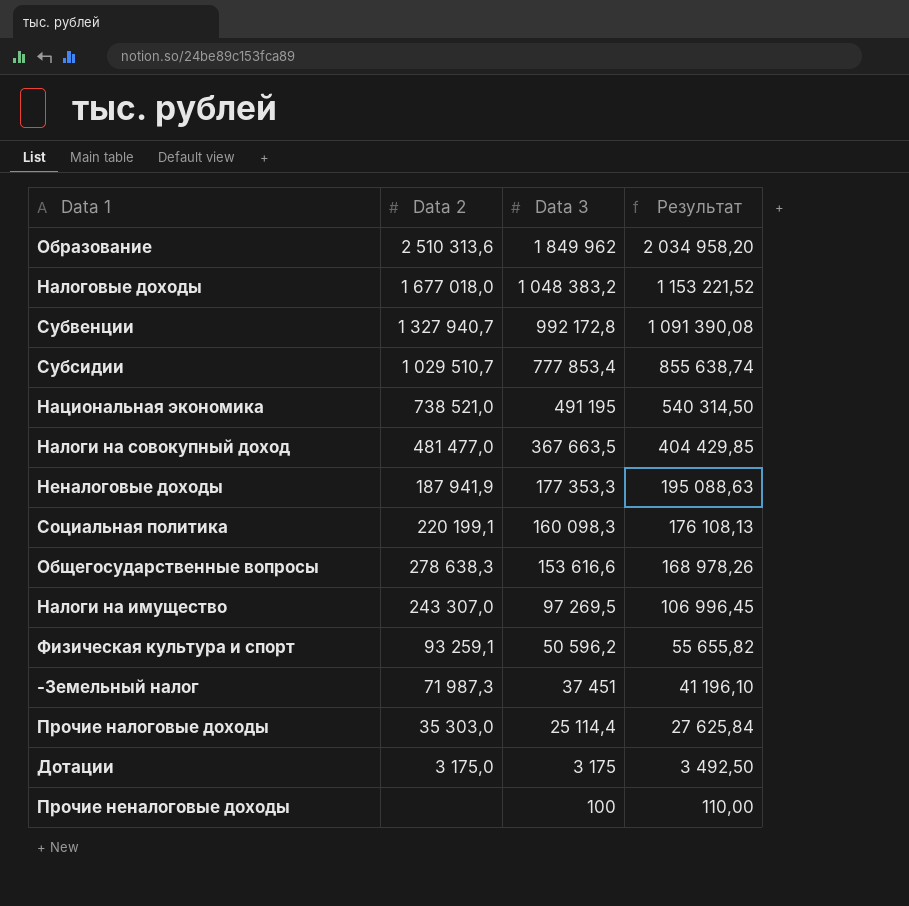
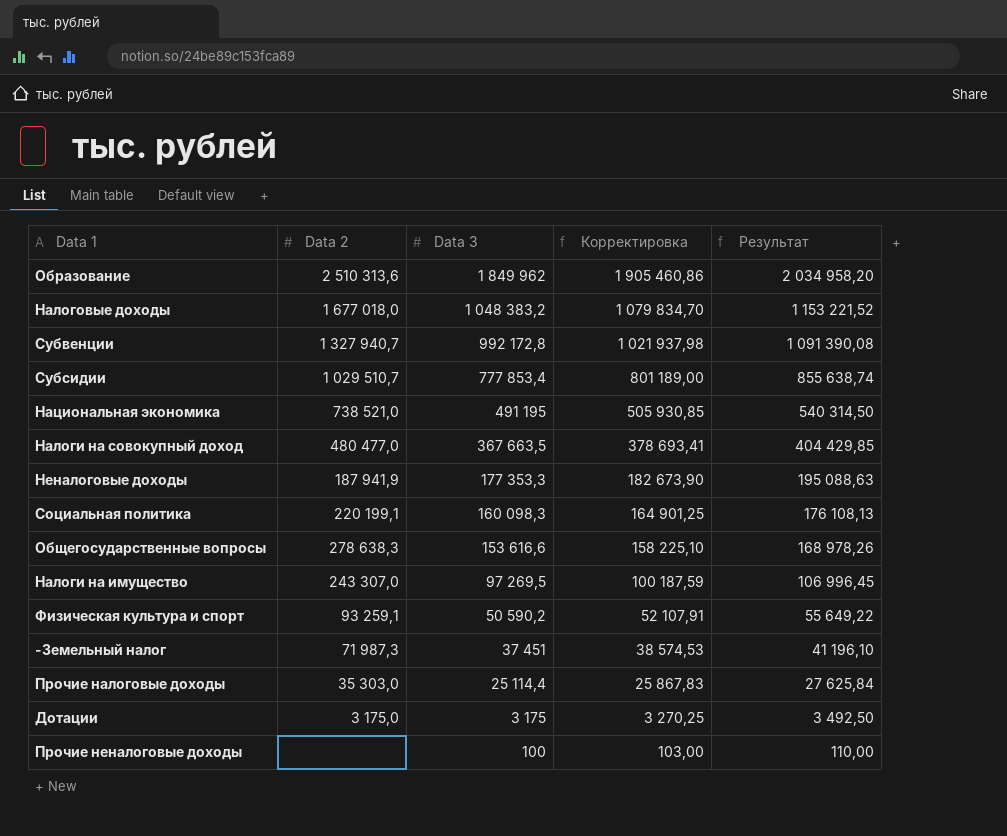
column Корректировка | formula: none -> [Data 3] * 1,03
Налоги на совокупный доход | Data 2: 481 477,0 -> 480 477,0
Физическая культура и спорт | Data 3: 50 596,2 -> 50 590,2
Физическая культура и спорт | Результат: 55 655,82 -> 55 649,22

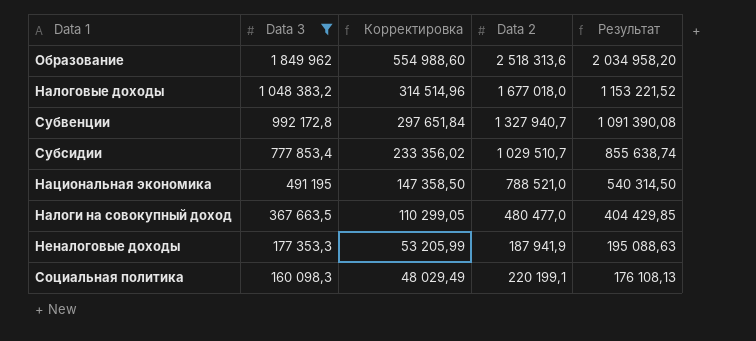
filter: none -> Data 3 >= 160 098,3
column Корректировка | formula: [Data 3] * 1,03 -> [Data 3] * 0,3
column Data 2 | position: 2 -> 4
Образование | Data 2: 2 510 313,6 -> 2 518 313,6
Национальная экономика | Data 2: 738 521,0 -> 788 521,0

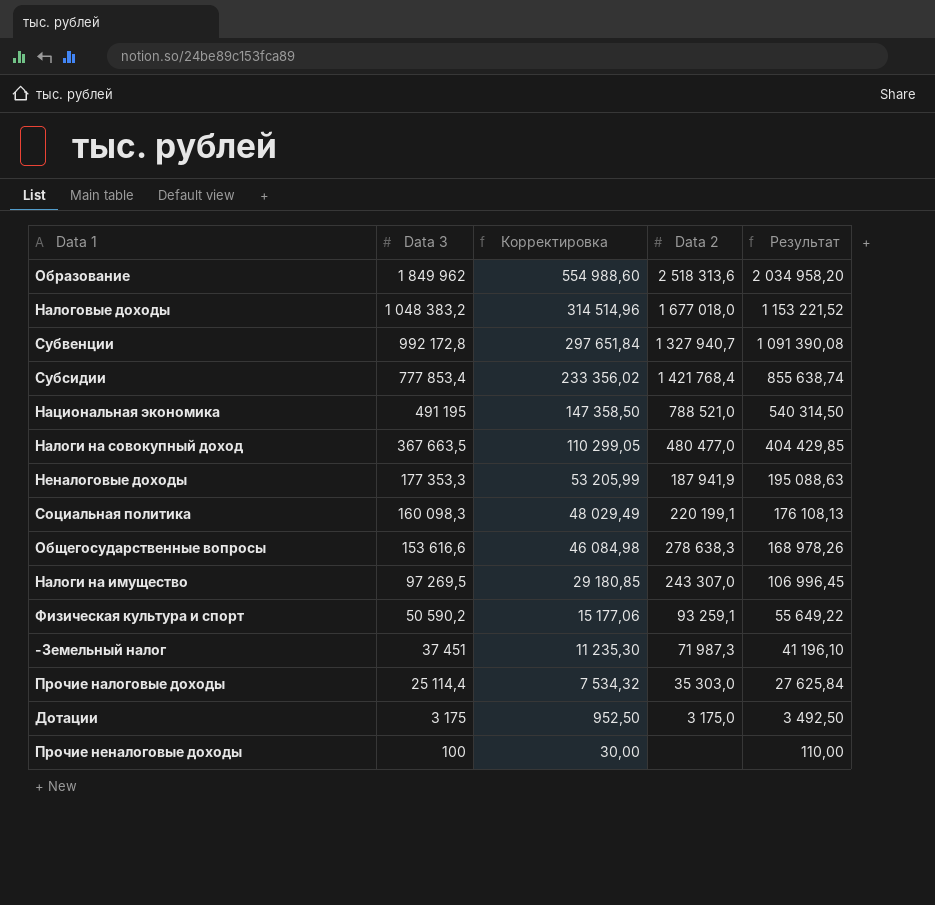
filter: Data 3 >= 160 098,3 -> none
Субсидии | Data 2: 1 029 510,7 -> 1 421 768,4

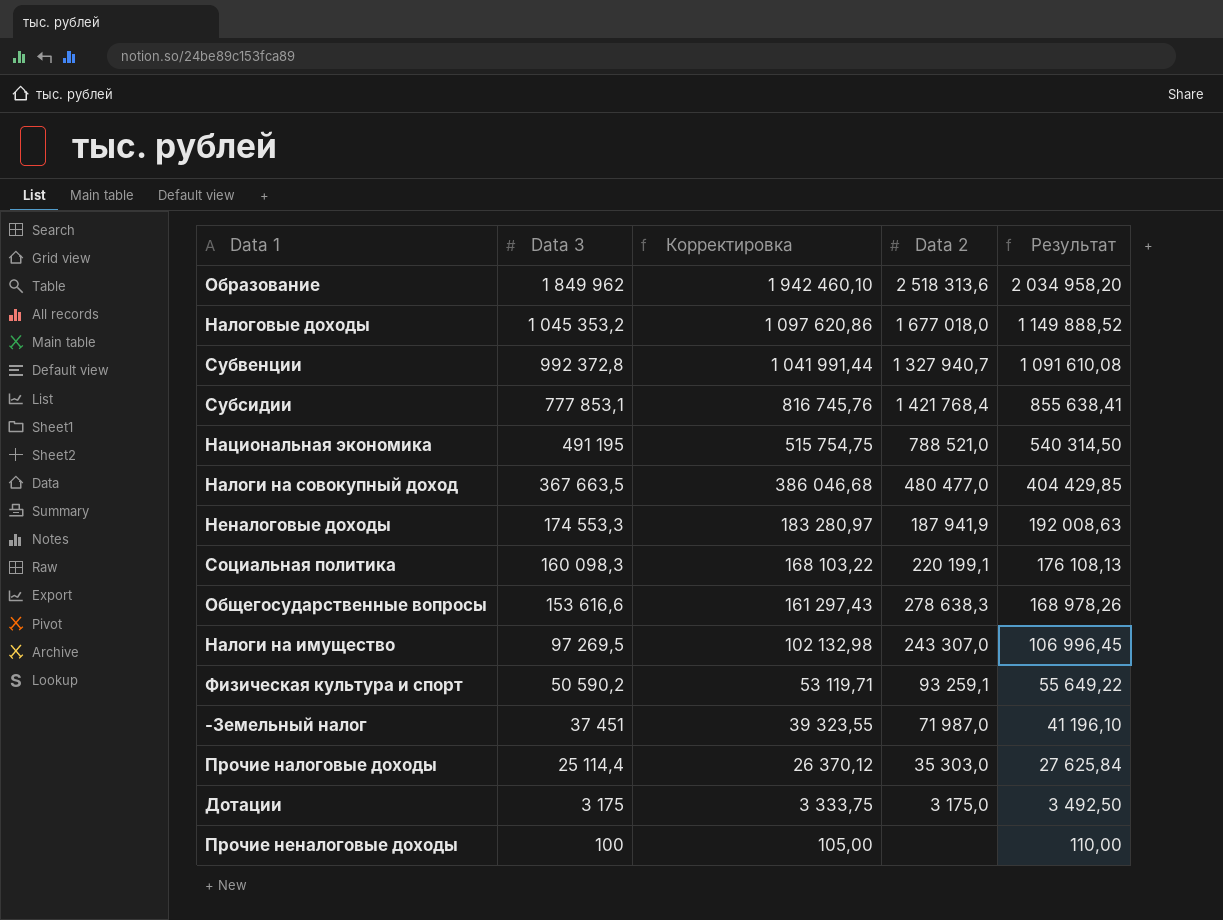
column Корректировка | formula: [Data 3] * 0,3 -> [Data 3] * 1,05
Налоговые доходы | Data 3: 1 048 383,2 -> 1 045 353,2
Налоговые доходы | Результат: 1 153 221,52 -> 1 149 888,52
Субвенции | Data 3: 992 172,8 -> 992 372,8
Субвенции | Результат: 1 091 390,08 -> 1 091 610,08
Субсидии | Data 3: 777 853,4 -> 777 853,1
Субсидии | Результат: 855 638,74 -> 855 638,41
Неналоговые доходы | Data 3: 177 353,3 -> 174 553,3
Неналоговые доходы | Результат: 195 088,63 -> 192 008,63
-Земельный налог | Data 2: 71 987,3 -> 71 987,0

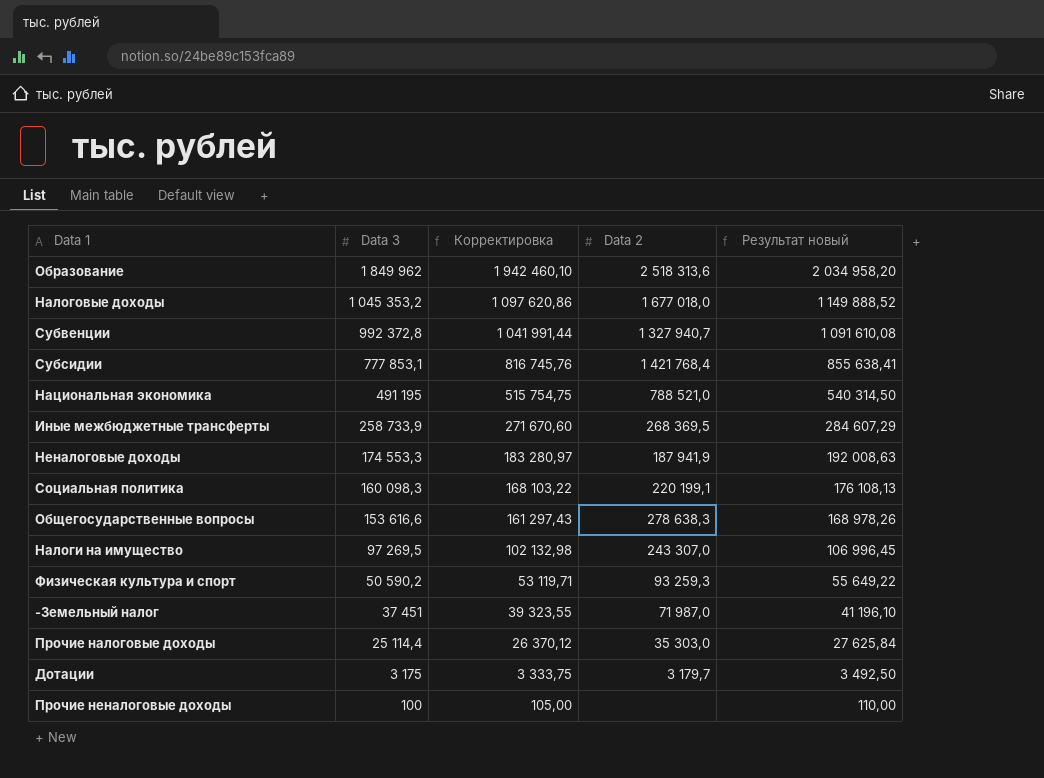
column name: Результат -> Результат новый
row Налоги на совокупный доход: 367 663,5 | 386 046,68 | 480 477,0 | 404 429,85 -> none
row Иные межбюджетные трансферты: none -> 258 733,9 | 271 670,60 | 268 369,5 | 284 607,29
Физическая культура и спорт | Data 2: 93 259,1 -> 93 259,3
Дотации | Data 2: 3 175,0 -> 3 179,7

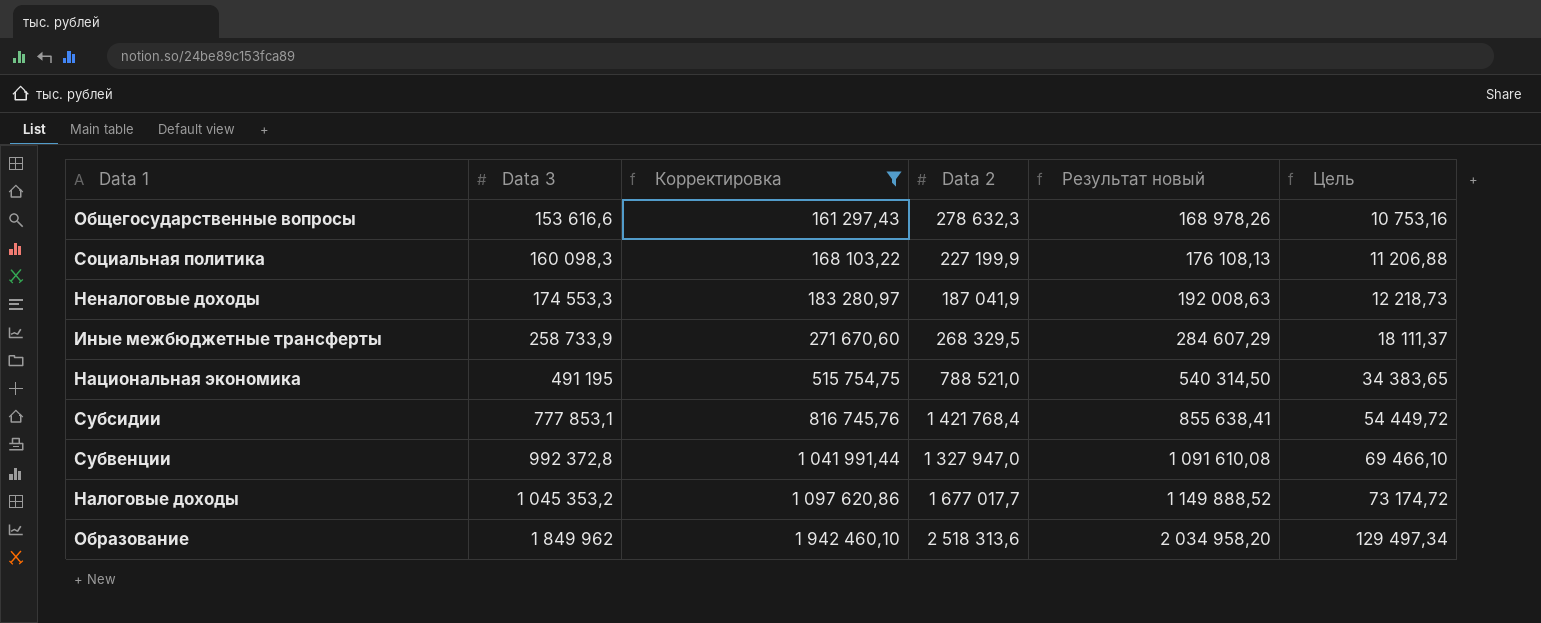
filter: none -> Корректировка >= 161 297,43
row order: Data 3 descending -> Data 3 ascending
column Цель | formula: none -> [Data 3] * 0,07
Общегосударственные вопросы | Data 2: 278 638,3 -> 278 632,3
Социальная политика | Data 2: 220 199,1 -> 227 199,9
Неналоговые доходы | Data 2: 187 941,9 -> 187 041,9
Иные межбюджетные трансферты | Data 2: 268 369,5 -> 268 329,5
Субвенции | Data 2: 1 327 940,7 -> 1 327 947,0
Налоговые доходы | Data 2: 1 677 018,0 -> 1 677 017,7

